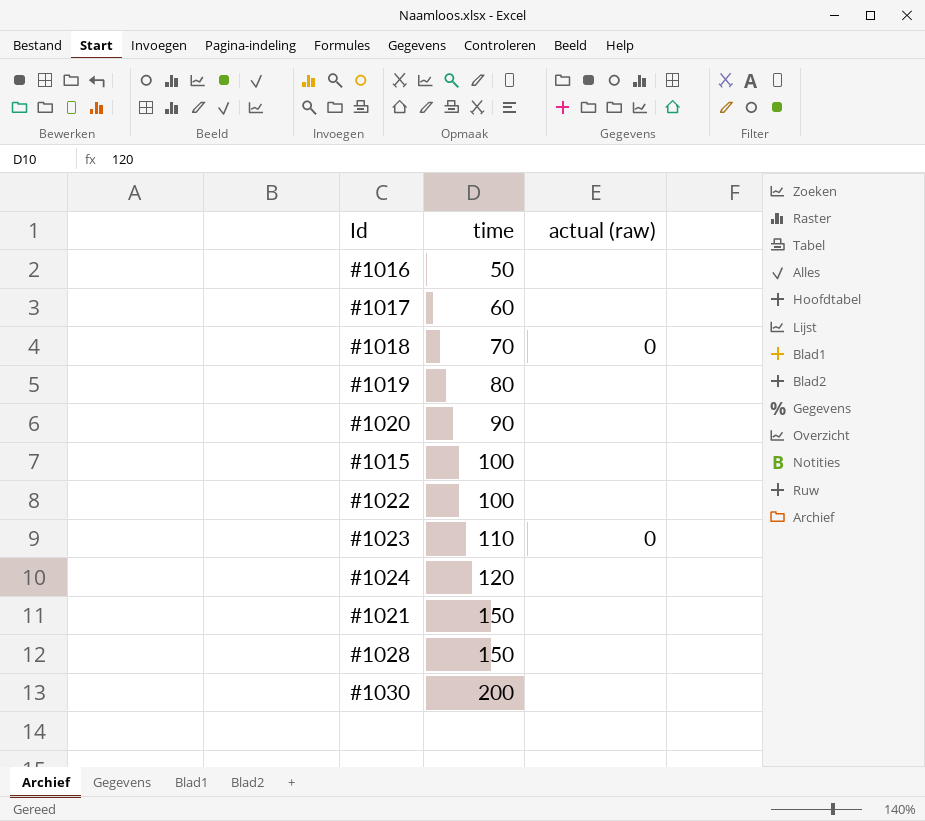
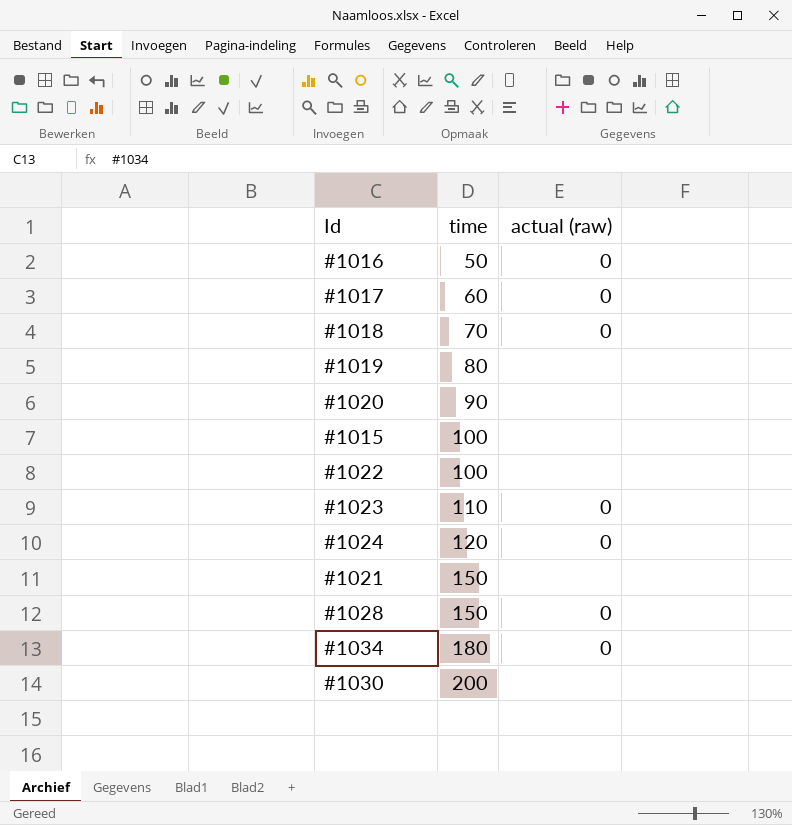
#1016 | actual (raw): none -> 0
#1017 | actual (raw): none -> 0
#1024 | actual (raw): none -> 0
#1028 | actual (raw): none -> 0
row #1034: none -> 180 | 0

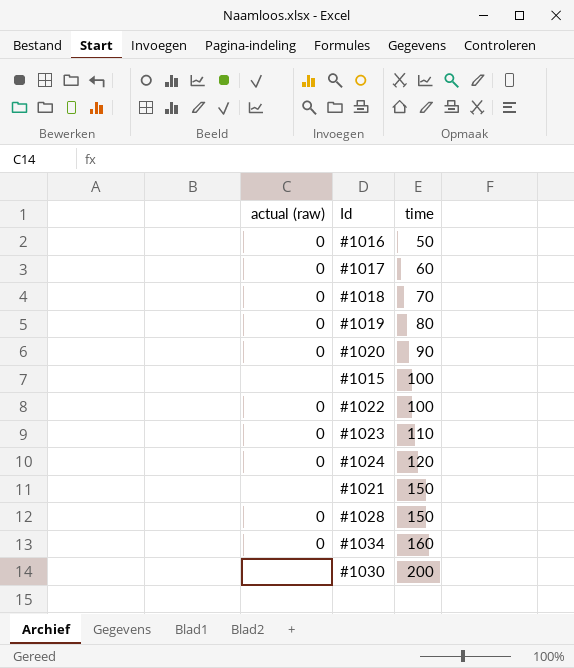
column actual (raw) | position: 3 -> 1
#1019 | actual (raw): none -> 0
#1020 | actual (raw): none -> 0
#1022 | actual (raw): none -> 0
#1034 | time: 180 -> 160

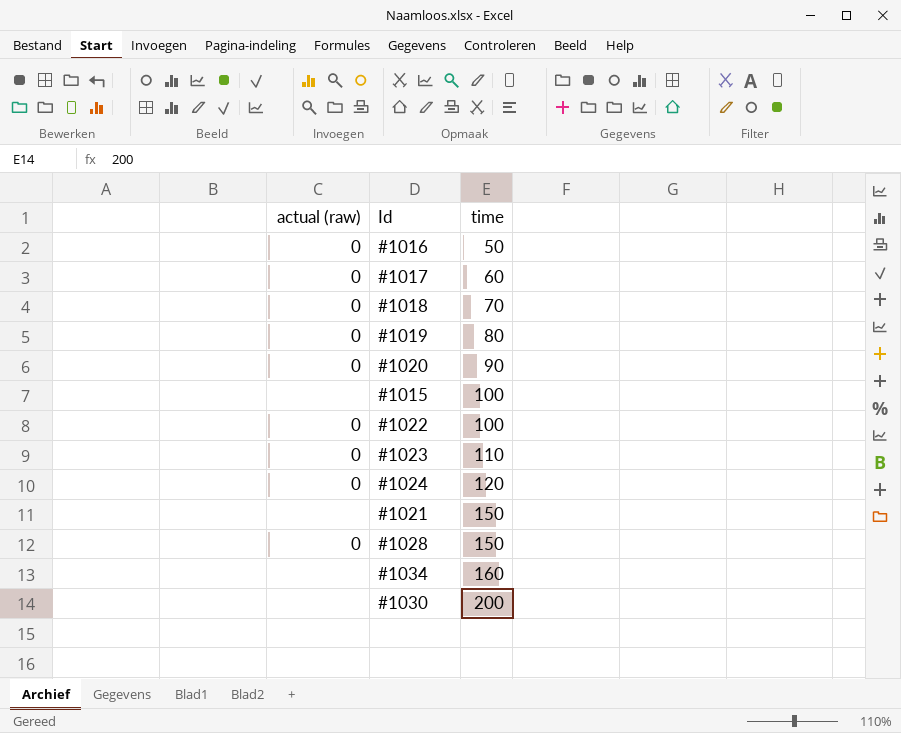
#1034 | actual (raw): 0 -> none

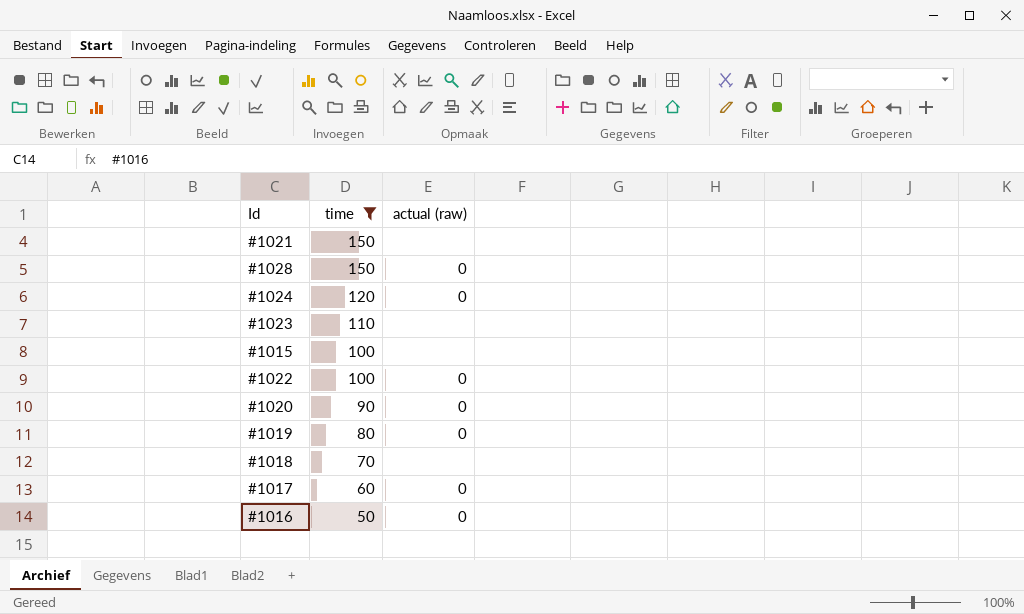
filter: none -> time <= 150
row order: time ascending -> time descending
column actual (raw) | position: 1 -> 3
#1023 | actual (raw): 0 -> none
#1018 | actual (raw): 0 -> none

